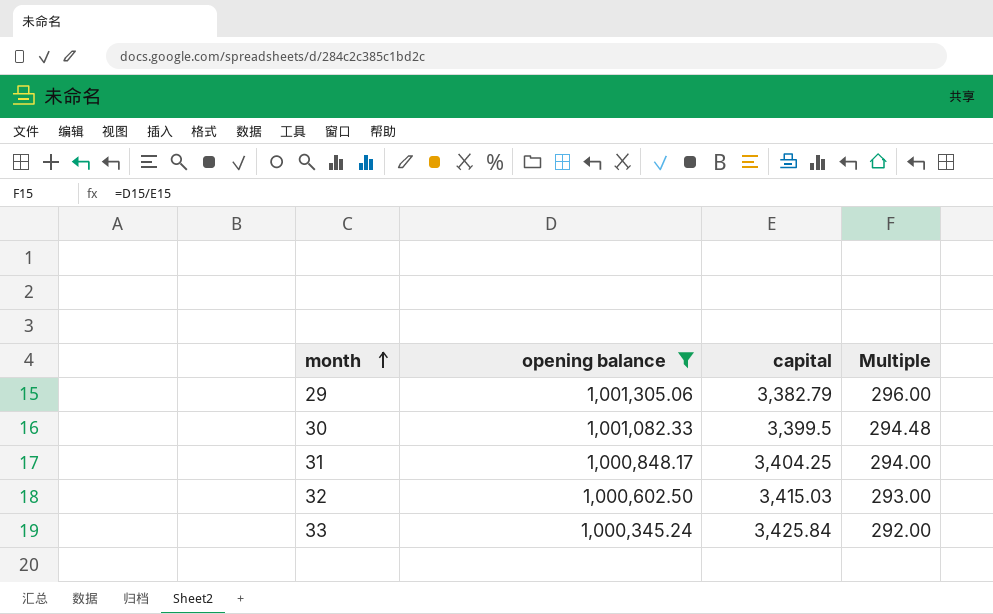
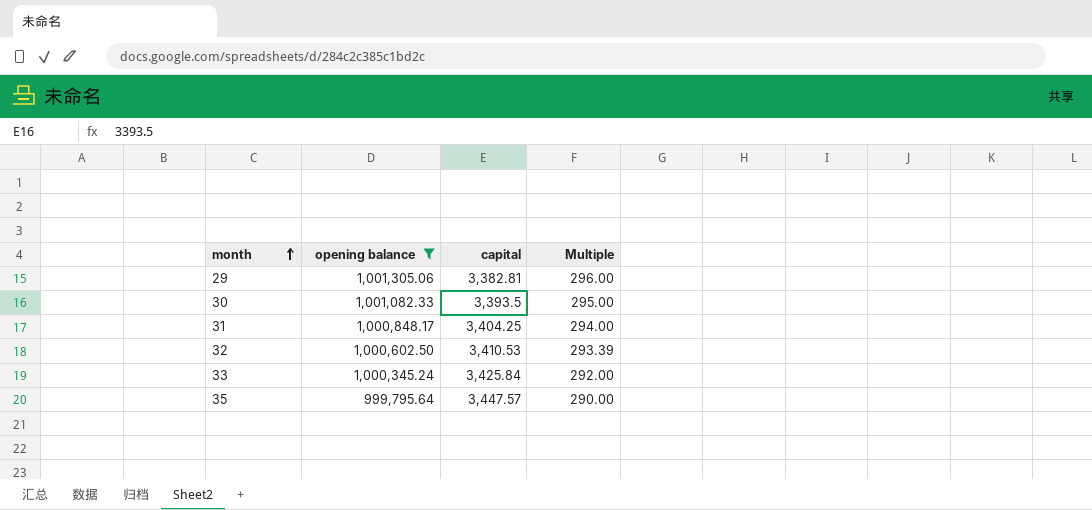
29 | capital: 3,382.79 -> 3,382.81
30 | capital: 3,399.5 -> 3,393.5
30 | Multiple: 294.48 -> 295.00
32 | capital: 3,415.03 -> 3,410.53
32 | Multiple: 293.00 -> 293.39
row 35: none -> 999,795.64 | 3,447.57 | 290.00

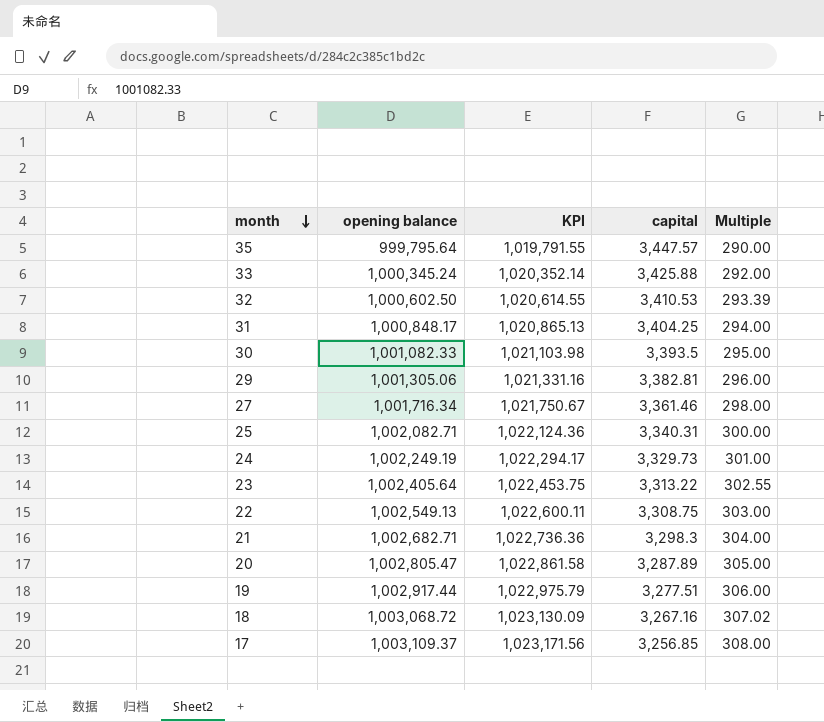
filter: opening balance <= 1,001,305.06 -> none
row order: month ascending -> month descending
column KPI | formula: none -> [opening balance] * 1.02
33 | capital: 3,425.84 -> 3,425.88

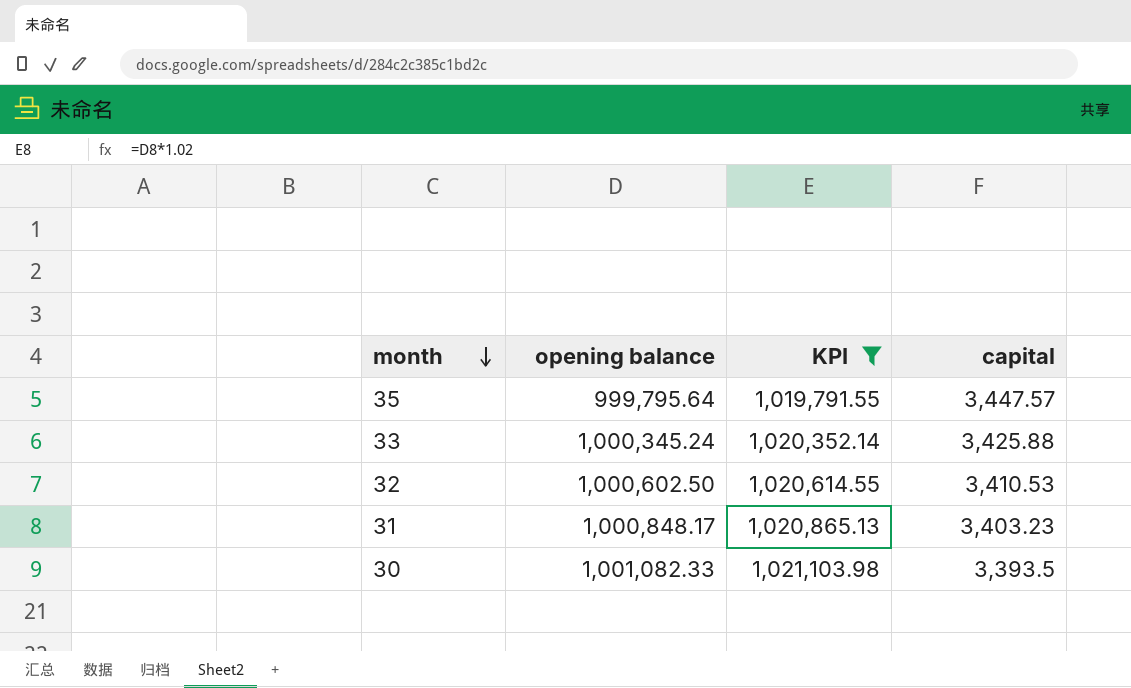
filter: none -> KPI <= 1,021,103.98
column Multiple | formula: [opening balance] / [capital] -> none
31 | capital: 3,404.25 -> 3,403.23

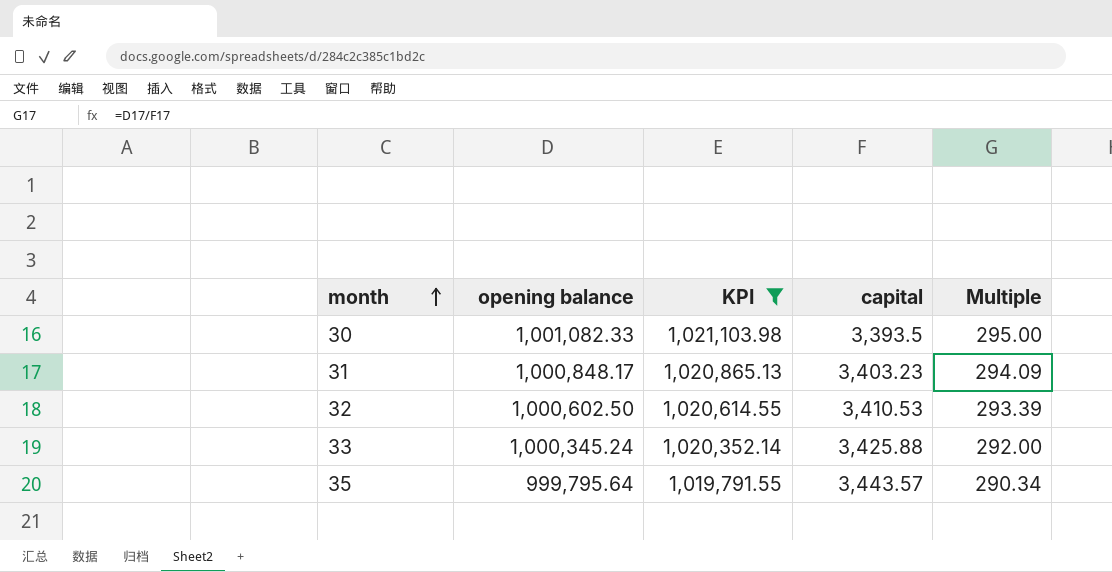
row order: month descending -> month ascending
column Multiple | formula: none -> [opening balance] / [capital]
35 | capital: 3,447.57 -> 3,443.57

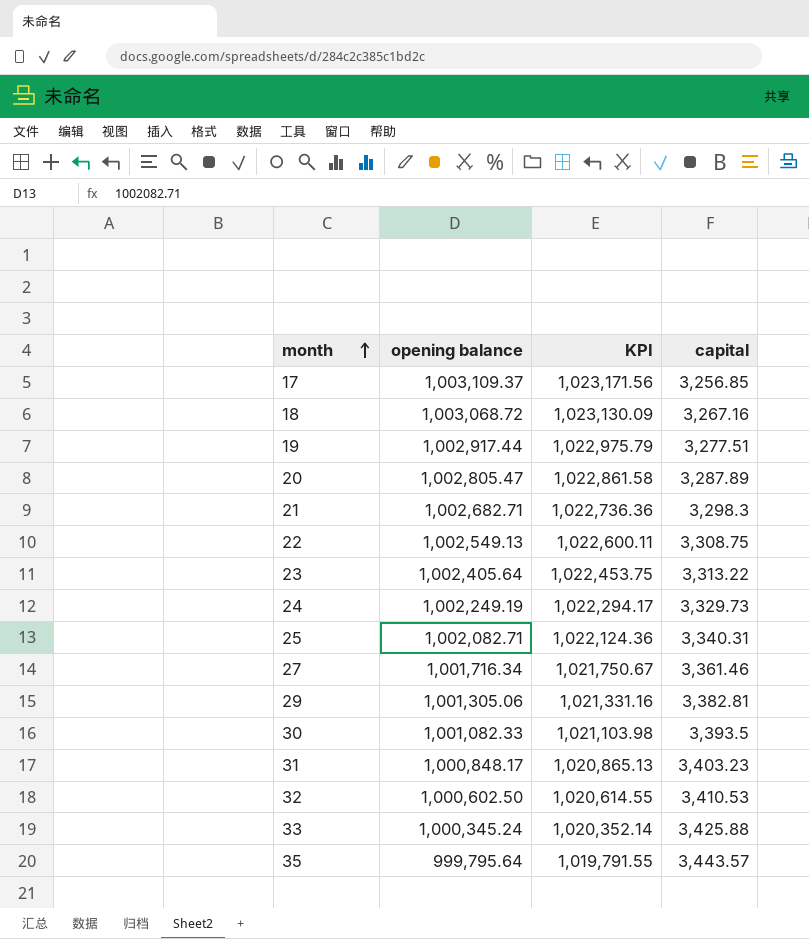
filter: KPI <= 1,021,103.98 -> none
column Multiple | formula: [opening balance] / [capital] -> none

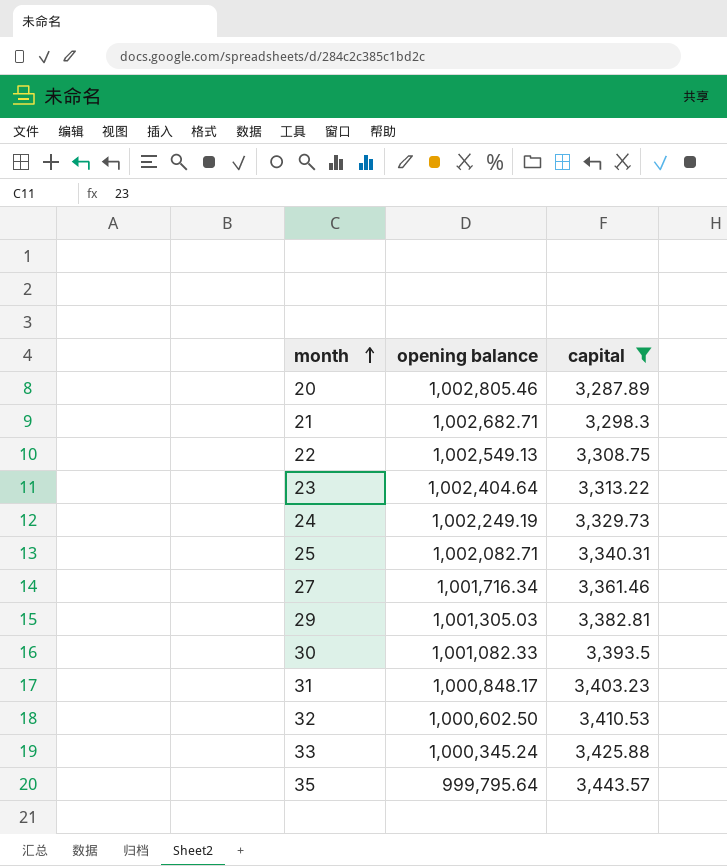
filter: none -> capital >= 3,287.89
column KPI | formula: [opening balance] * 1.02 -> none
20 | opening balance: 1,002,805.47 -> 1,002,805.46
23 | opening balance: 1,002,405.64 -> 1,002,404.64
29 | opening balance: 1,001,305.06 -> 1,001,305.03

